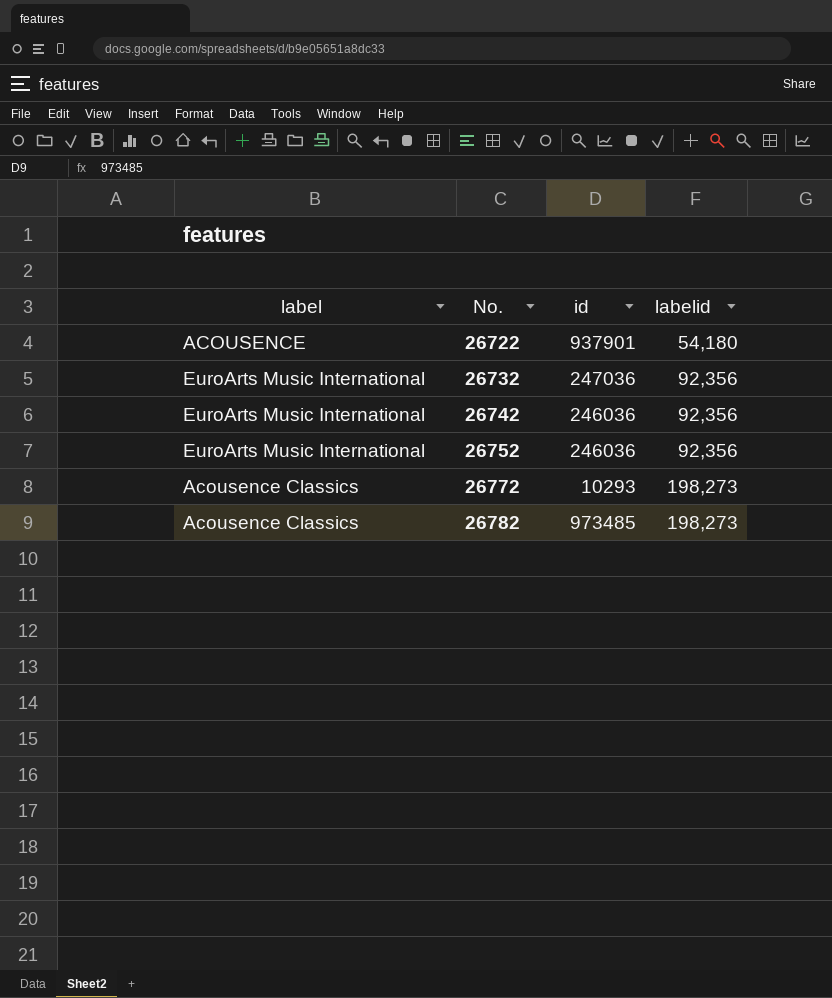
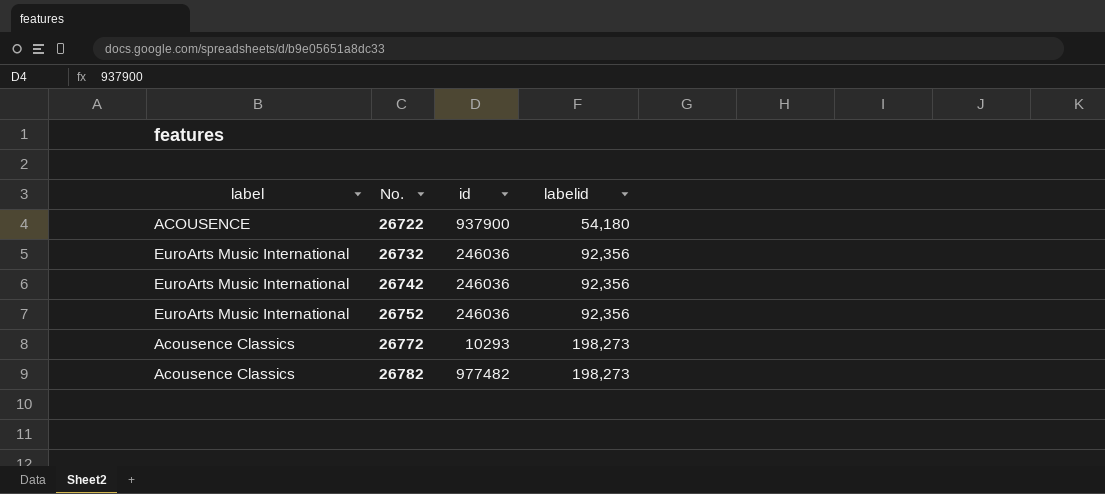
26722 | id: 937901 -> 937900
26732 | id: 247036 -> 246036
26782 | id: 973485 -> 977482

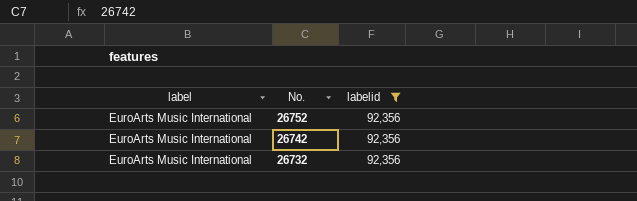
filter: none -> labelid = 92,356
row order: No. ascending -> No. descending
column id | position: 3 -> none

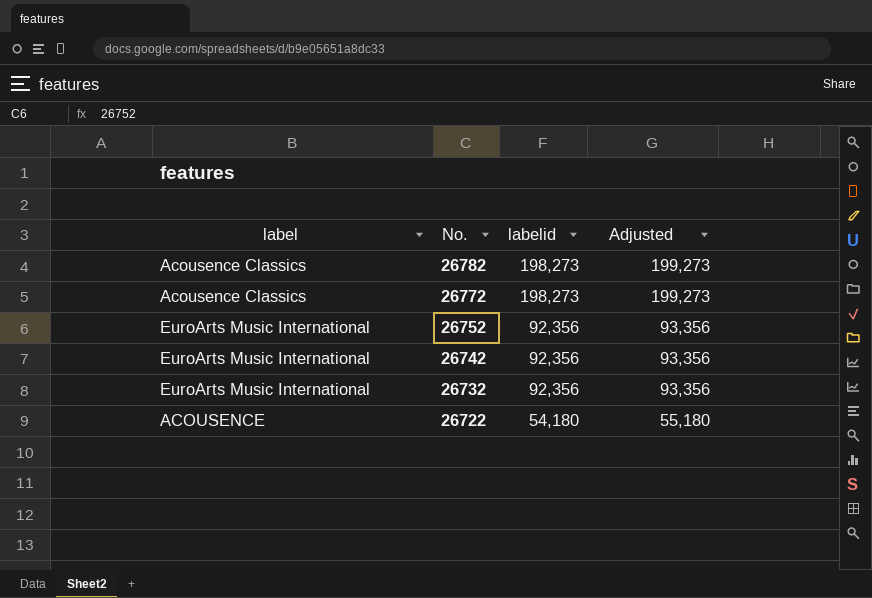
filter: labelid = 92,356 -> none
column Adjusted | formula: none -> [labelid] + 1000

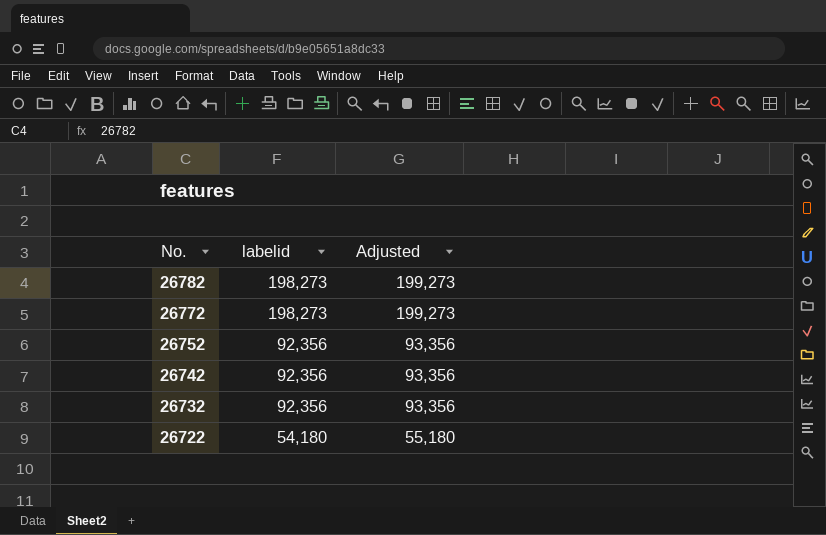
column label | position: 1 -> none

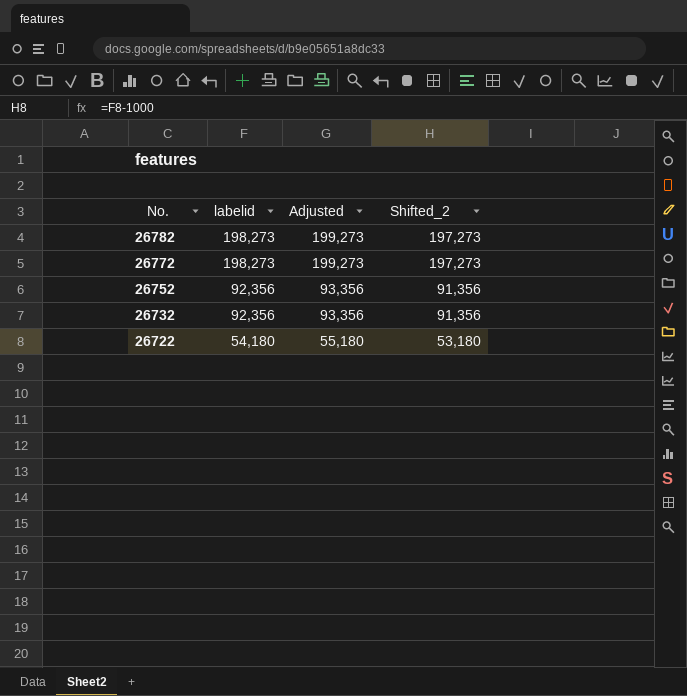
column Shifted_2 | formula: none -> [labelid] - 1000
row 26742: 92,356 | 93,356 -> none

